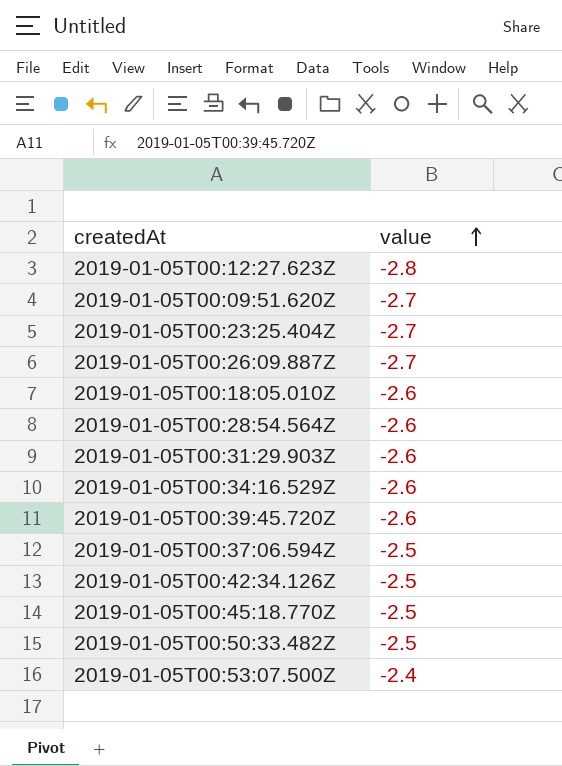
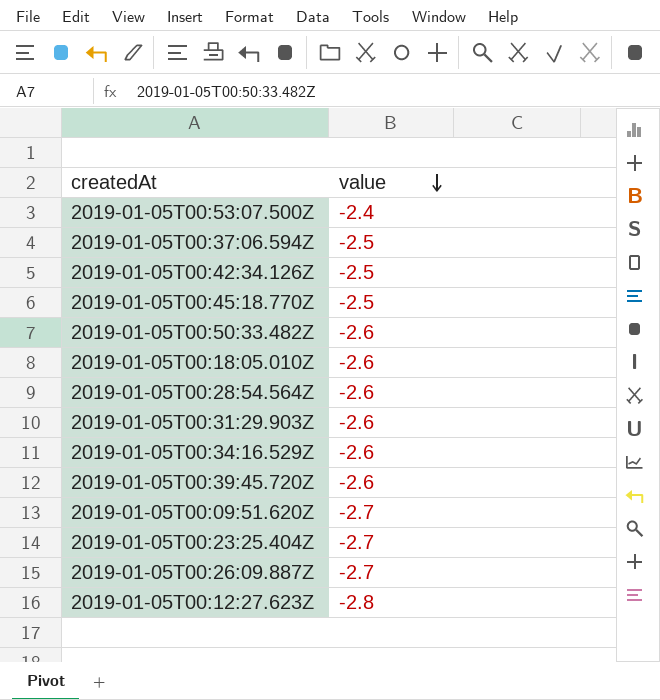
row order: value ascending -> value descending
2019-01-05T00:50:33.482Z | value: -2.5 -> -2.6

